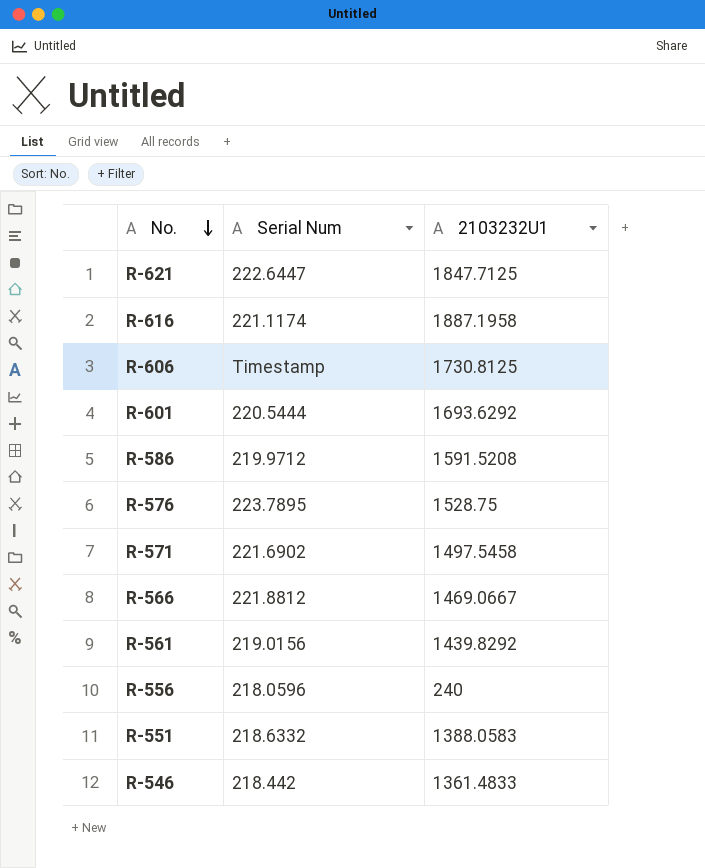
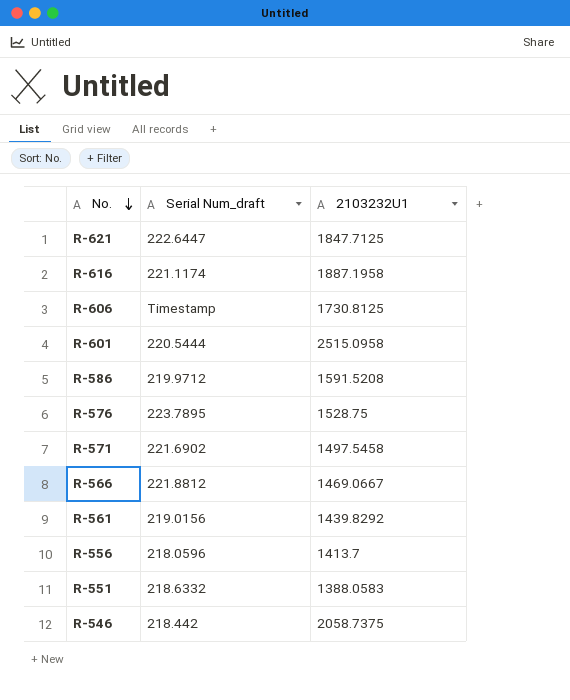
column name: Serial Num -> Serial Num_draft
R-601 | 2103232U1: 1693.6292 -> 2515.0958
R-556 | 2103232U1: 240 -> 1413.7
R-546 | 2103232U1: 1361.4833 -> 2058.7375

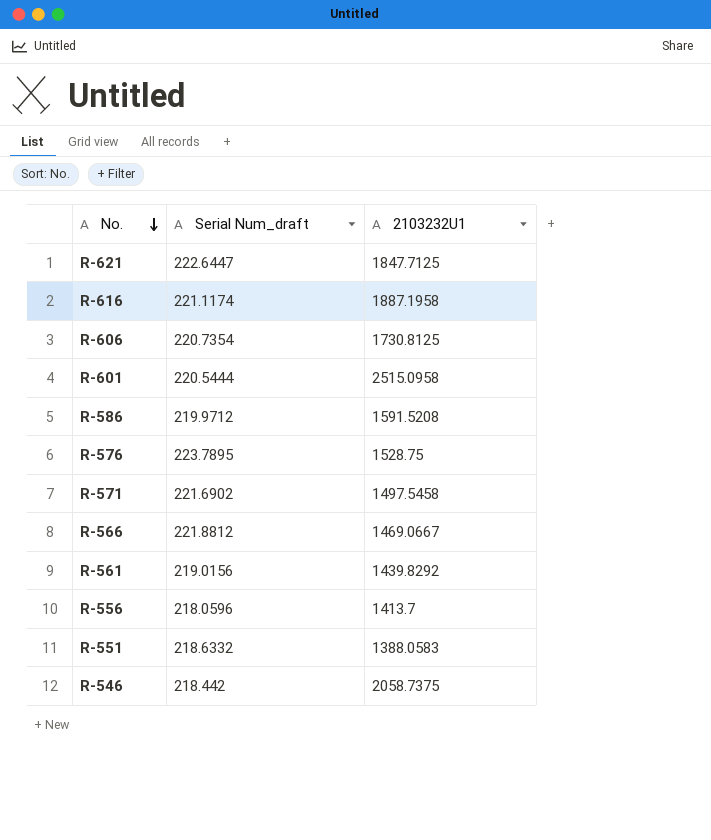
R-606 | Serial Num_draft: Timestamp -> 220.7354

